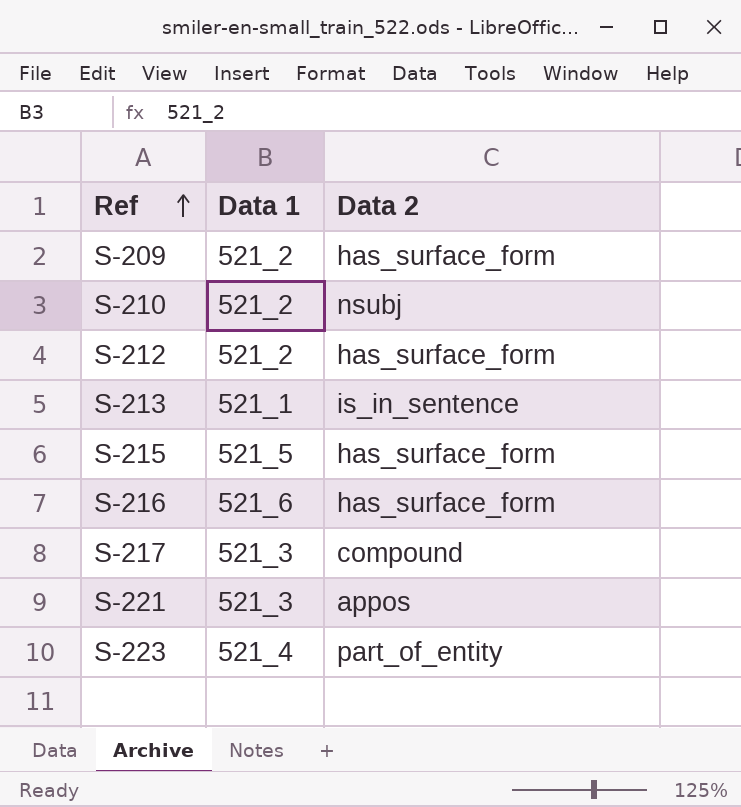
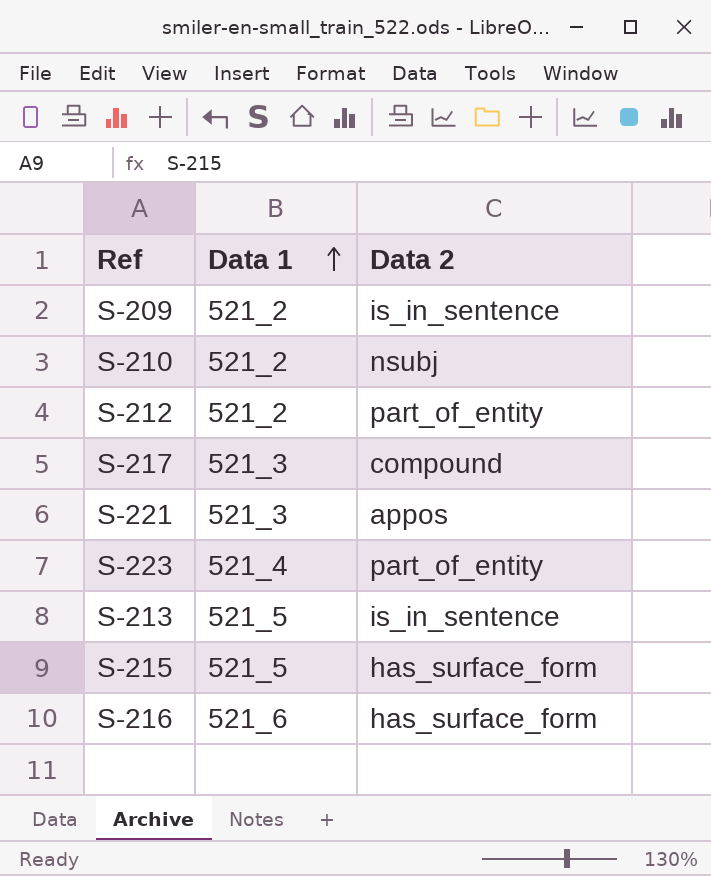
row order: Ref ascending -> Data 1 ascending
S-209 | Data 2: has_surface_form -> is_in_sentence
S-212 | Data 2: has_surface_form -> part_of_entity
S-213 | Data 1: 521_1 -> 521_5

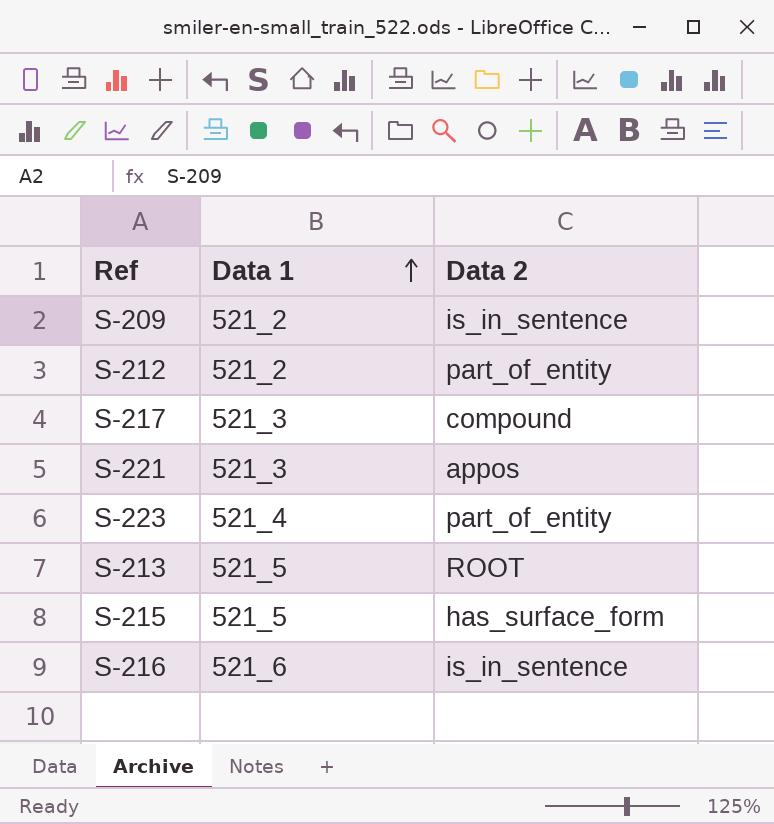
row S-210: 521_2 | nsubj -> none
S-213 | Data 2: is_in_sentence -> ROOT
S-216 | Data 2: has_surface_form -> is_in_sentence

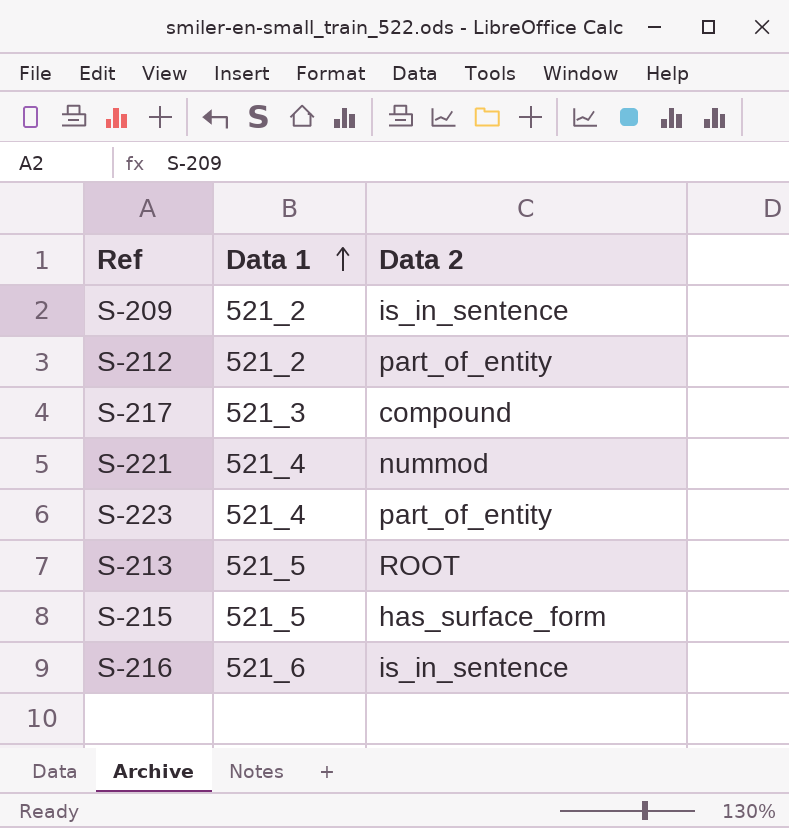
S-221 | Data 1: 521_3 -> 521_4
S-221 | Data 2: appos -> nummod

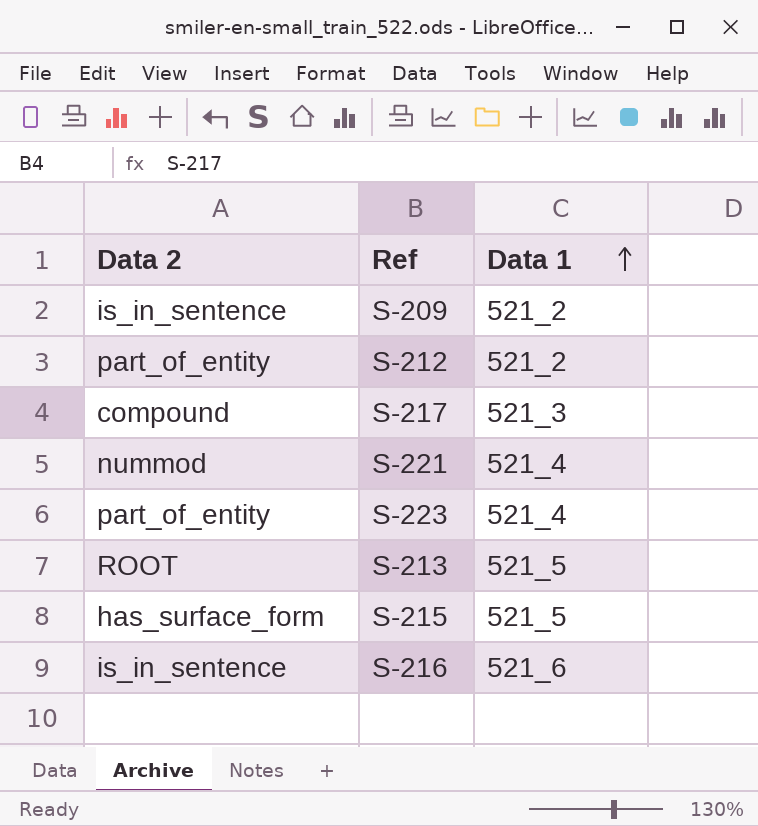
column Data 2 | position: 3 -> 1

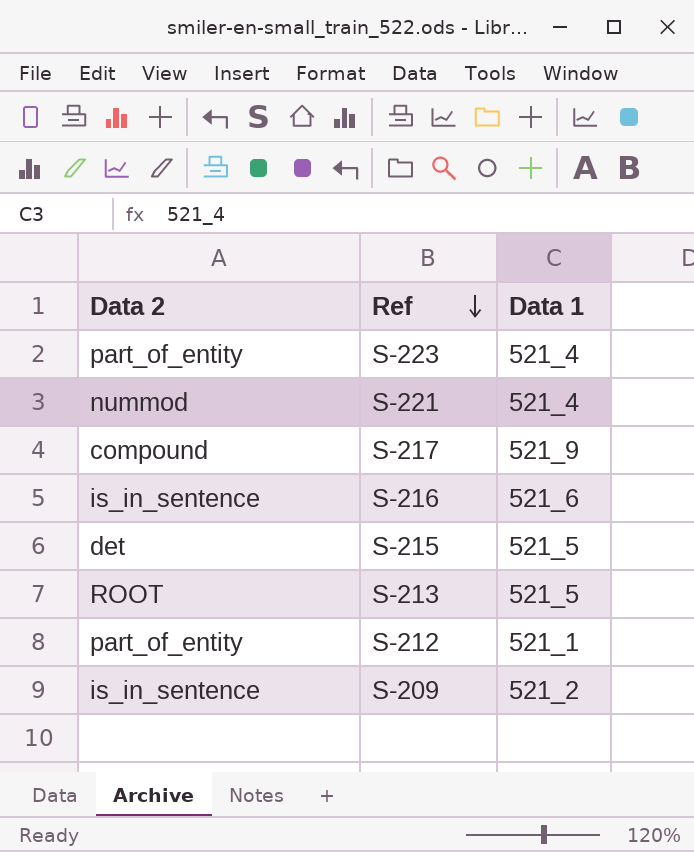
row order: Data 1 ascending -> Ref descending
S-217 | Data 1: 521_3 -> 521_9
S-215 | Data 2: has_surface_form -> det
S-212 | Data 1: 521_2 -> 521_1

